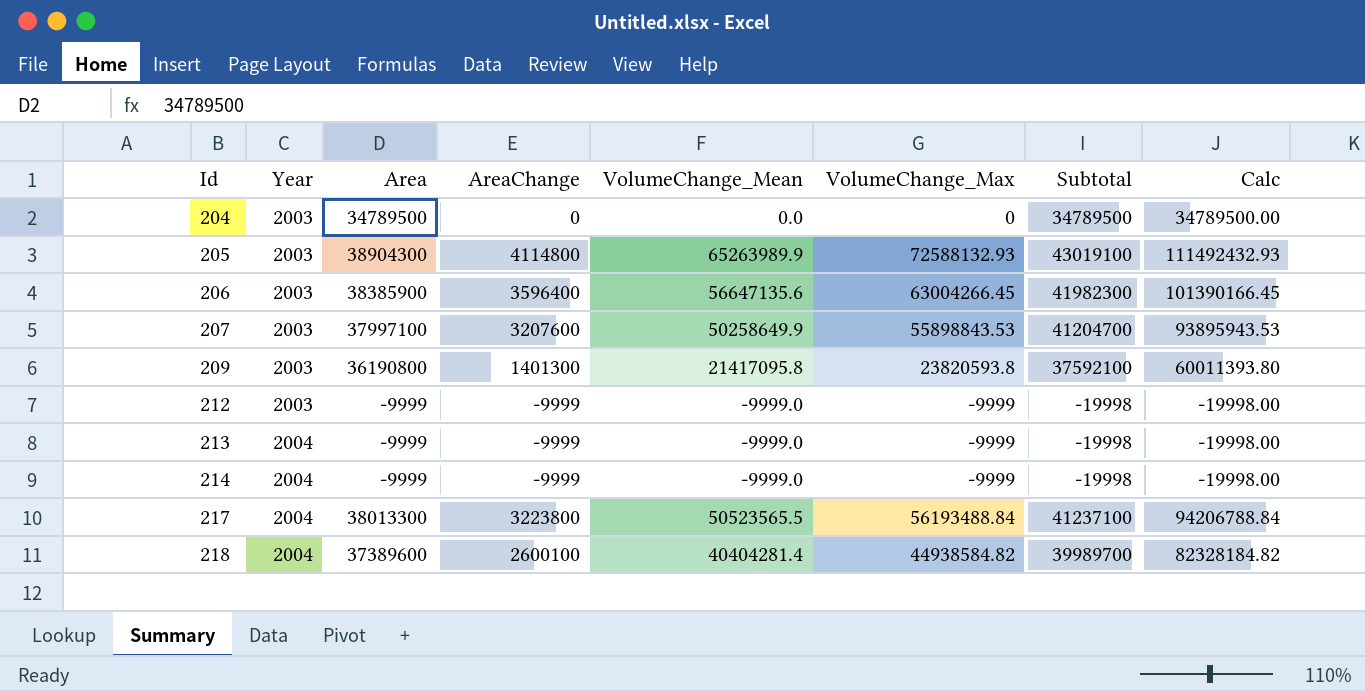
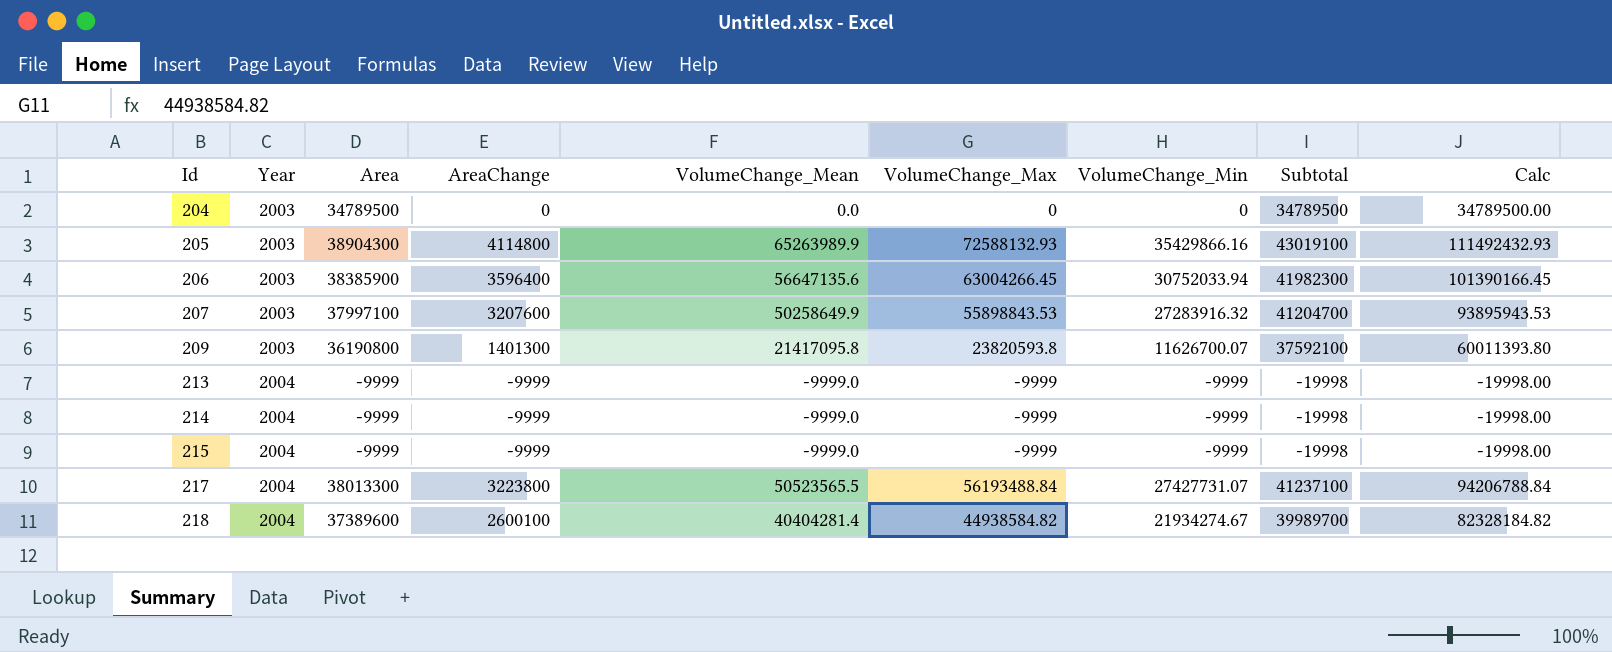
column VolumeChange_Min | position: none -> 7
row 212: 2003 | -9999 | -9999 | -9999.0 | -9999 | -19998 | -19998.00 -> none
row 215: none -> 2004 | -9999 | -9999 | -9999.0 | -9999 | -9999 | -19998 | -19998.00

